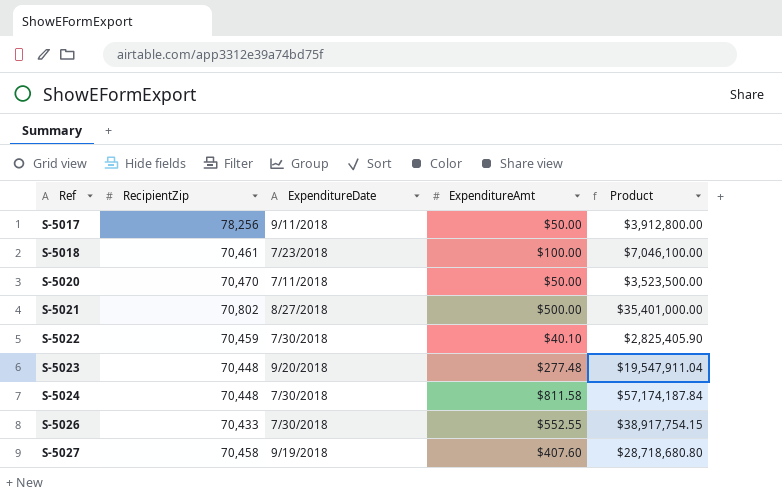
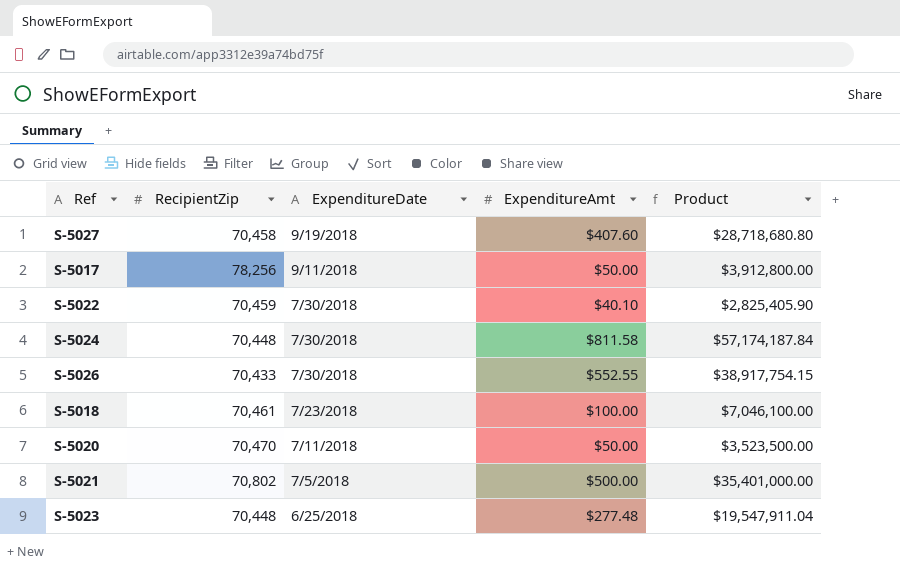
row order: Ref ascending -> ExpenditureDate descending
S-5021 | ExpenditureDate: 8/27/2018 -> 7/5/2018
S-5023 | ExpenditureDate: 9/20/2018 -> 6/25/2018

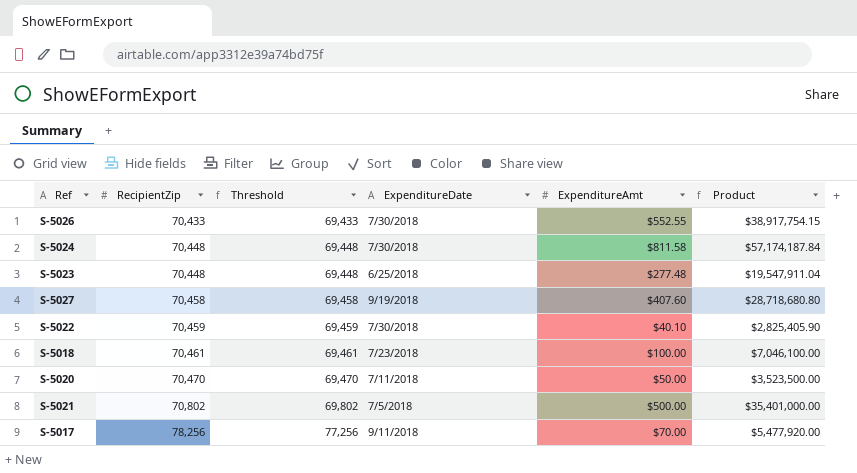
row order: ExpenditureDate descending -> RecipientZip ascending
column Threshold | formula: none -> [RecipientZip] - 1000
S-5017 | ExpenditureAmt: $50.00 -> $70.00
S-5017 | Product: $3,912,800.00 -> $5,477,920.00

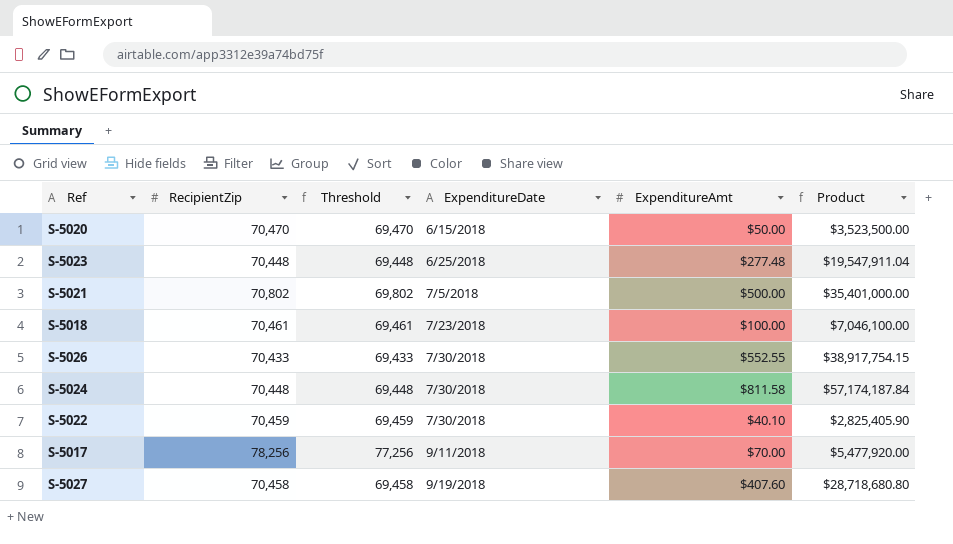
row order: RecipientZip ascending -> ExpenditureDate ascending
S-5020 | ExpenditureDate: 7/11/2018 -> 6/15/2018

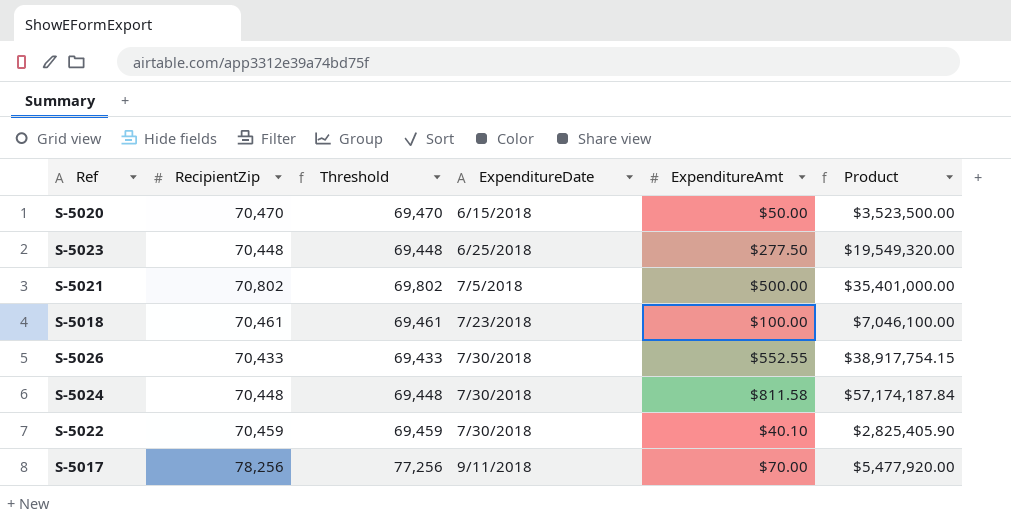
row S-5027: 70,458 | 69,458 | 9/19/2018 | $407.60 | $28,718,680.80 -> none
S-5023 | ExpenditureAmt: $277.48 -> $277.50
S-5023 | Product: $19,547,911.04 -> $19,549,320.00

